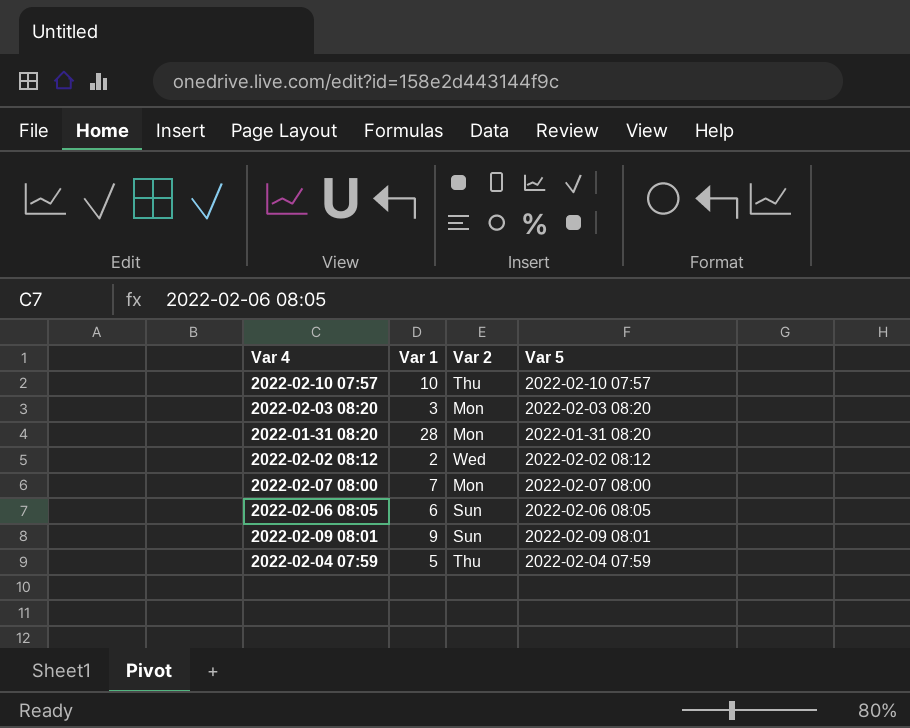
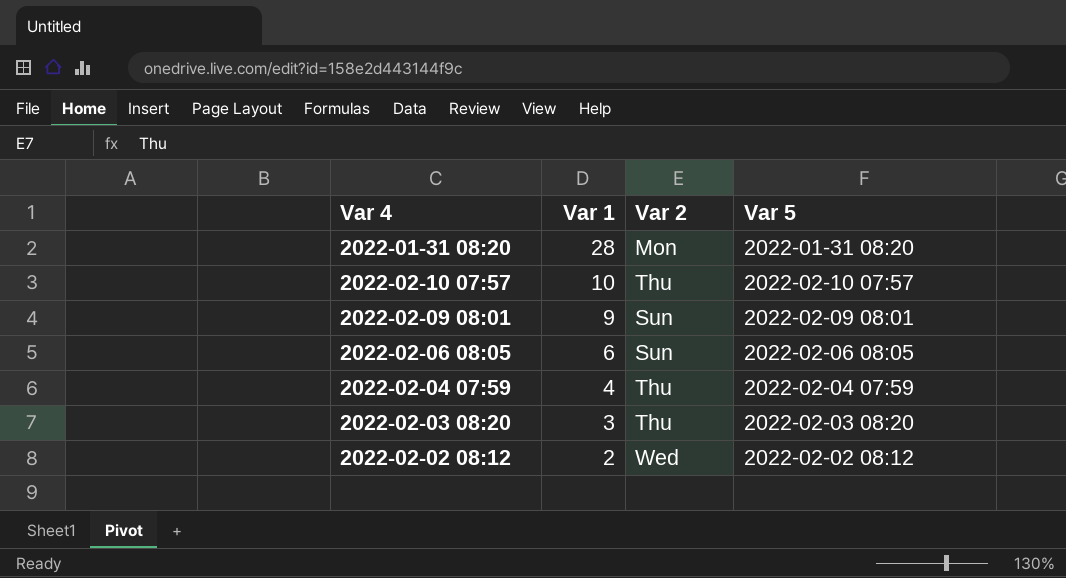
row order: none -> Var 1 descending
row 2022-02-07 08:00: 7 | Mon | 2022-02-07 08:00 -> none
2022-02-04 07:59 | Var 1: 5 -> 4
2022-02-03 08:20 | Var 2: Mon -> Thu

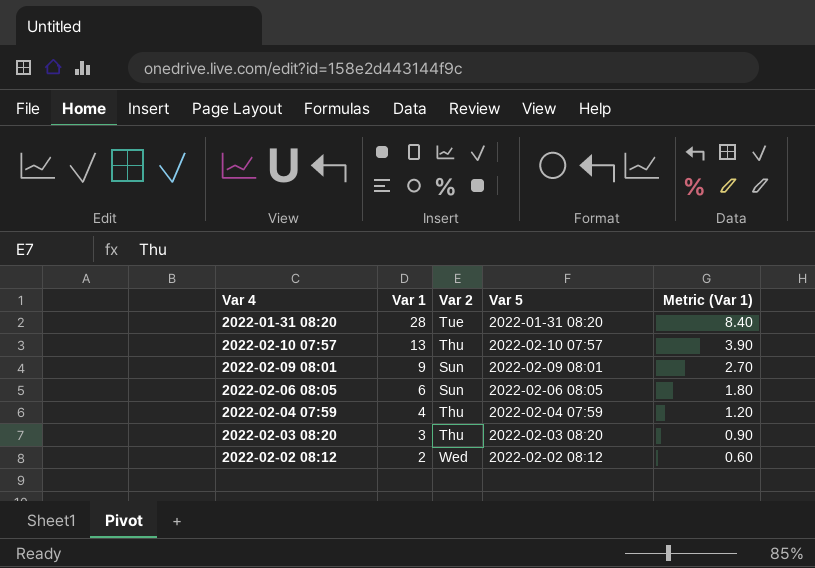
column Metric (Var 1) | formula: none -> [Var 1] * 0.3
2022-01-31 08:20 | Var 2: Mon -> Tue
2022-02-10 07:57 | Var 1: 10 -> 13

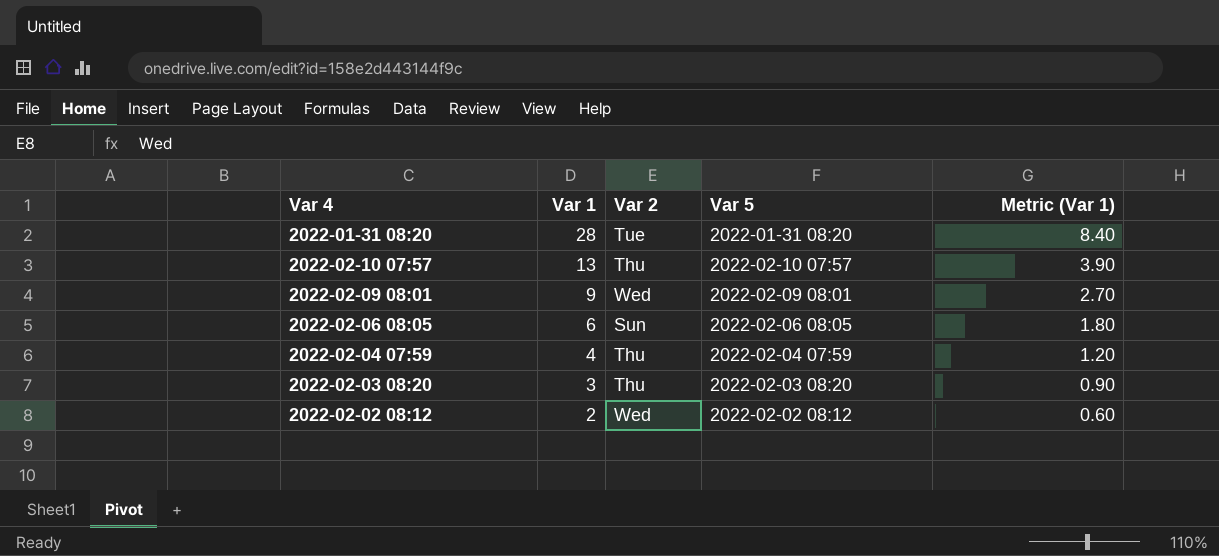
2022-02-09 08:01 | Var 2: Sun -> Wed

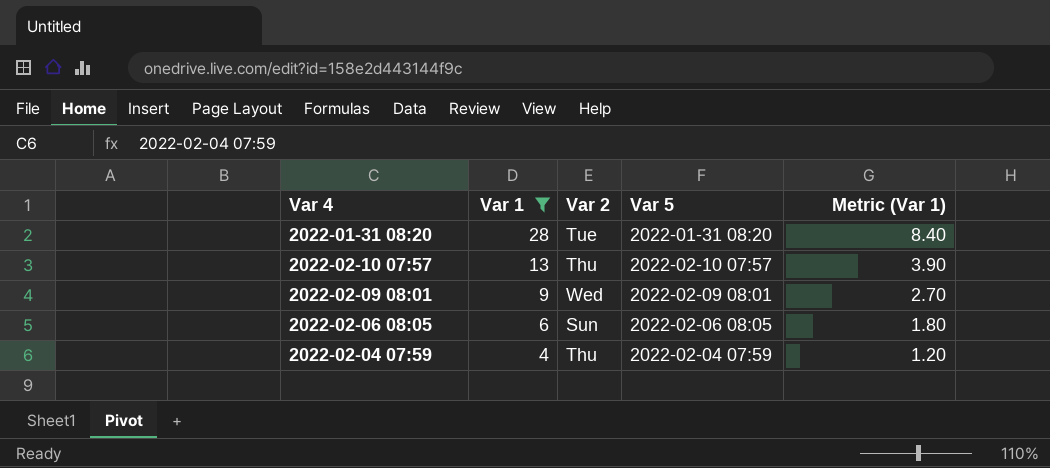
filter: none -> Var 1 >= 4

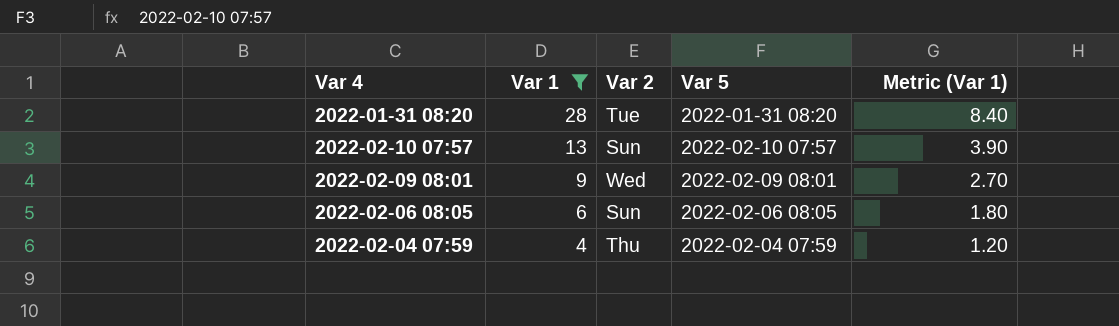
2022-02-10 07:57 | Var 2: Thu -> Sun

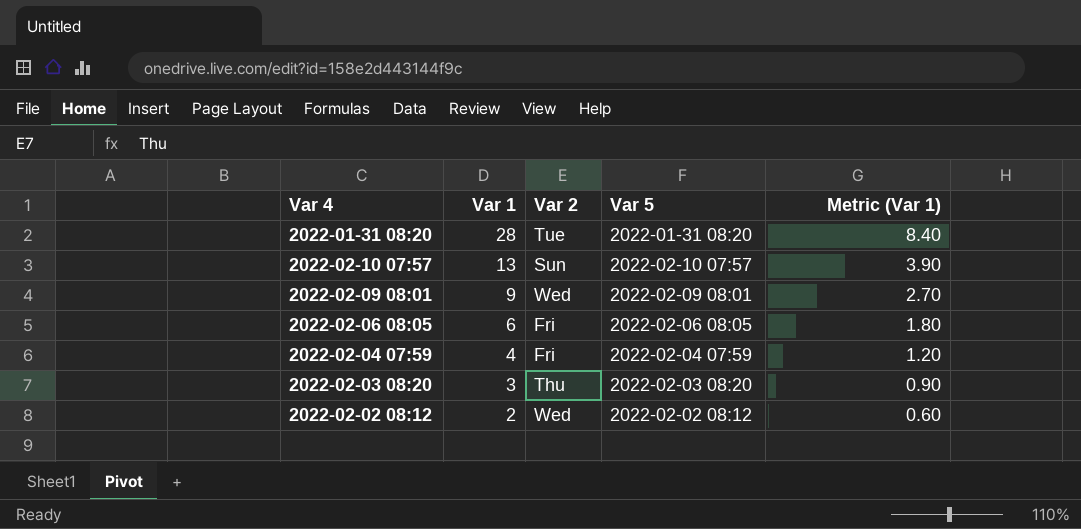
filter: Var 1 >= 4 -> none
2022-02-06 08:05 | Var 2: Sun -> Fri
2022-02-04 07:59 | Var 2: Thu -> Fri

